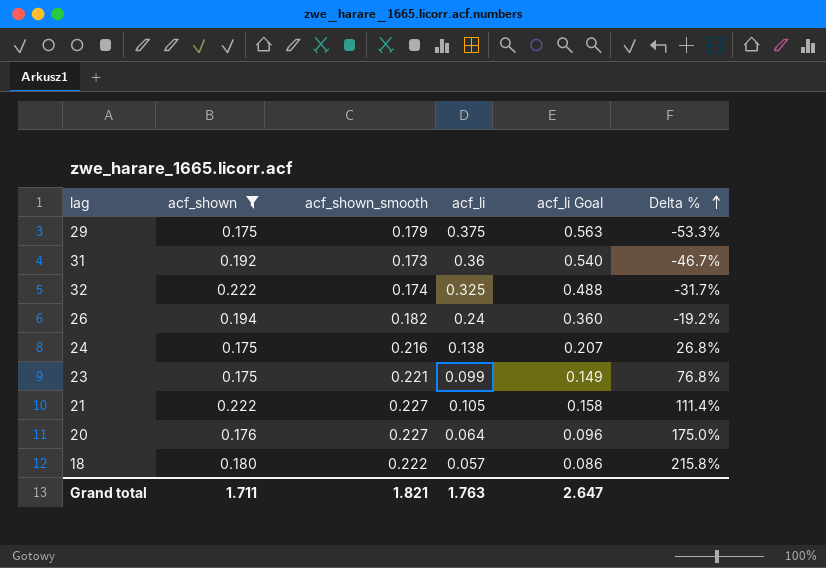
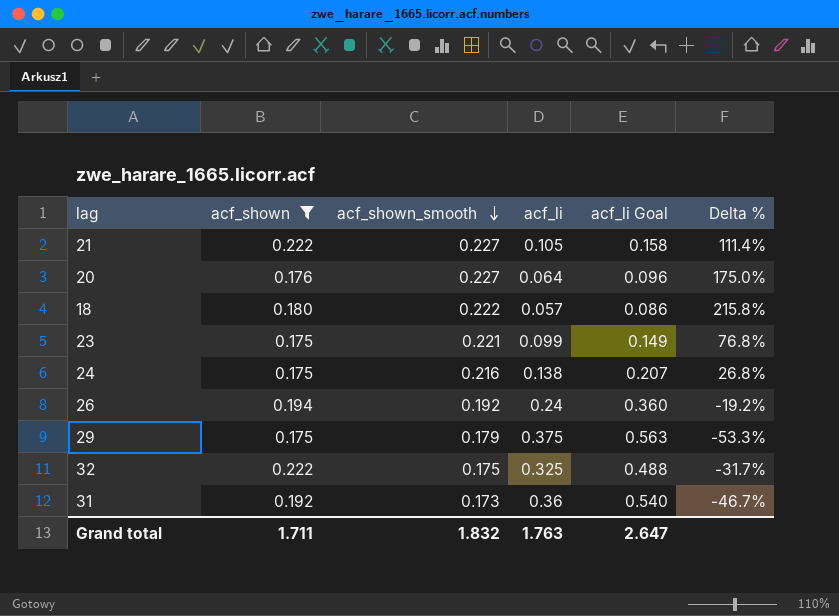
row order: Delta % ascending -> acf_shown_smooth descending
26 | acf_shown_smooth: 0.182 -> 0.192
32 | acf_shown_smooth: 0.174 -> 0.175
Grand total | acf_shown_smooth: 1.821 -> 1.832

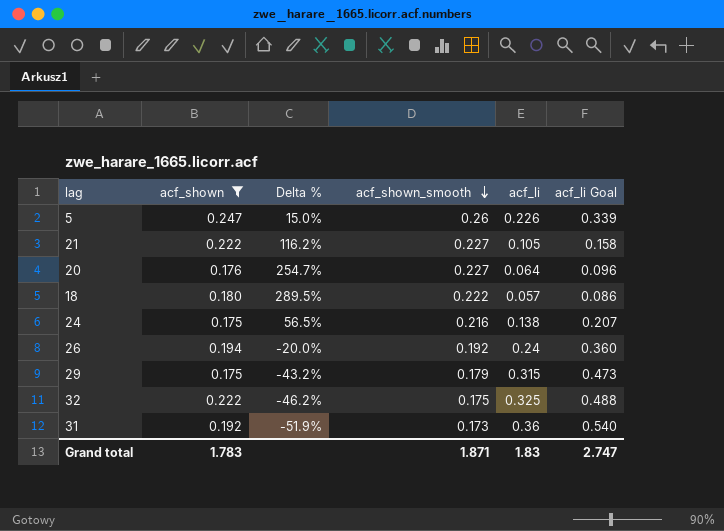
column Delta % | formula: ([acf_shown] - [acf_li]) / [acf_li] -> ([acf_shown_smooth] - [acf_li]) / [acf_li]
column Delta % | position: 6 -> 3
row 23: 0.175 | 0.221 | 0.099 | 0.149 | 76.8% -> none
row 5: none -> 0.247 | 15.0% | 0.26 | 0.226 | 0.339
29 | acf_li: 0.375 -> 0.315
29 | acf_li Goal: 0.563 -> 0.473
Grand total | acf_shown: 1.711 -> 1.783
Grand total | acf_shown_smooth: 1.832 -> 1.871
Grand total | acf_li: 1.763 -> 1.83
Grand total | acf_li Goal: 2.647 -> 2.747

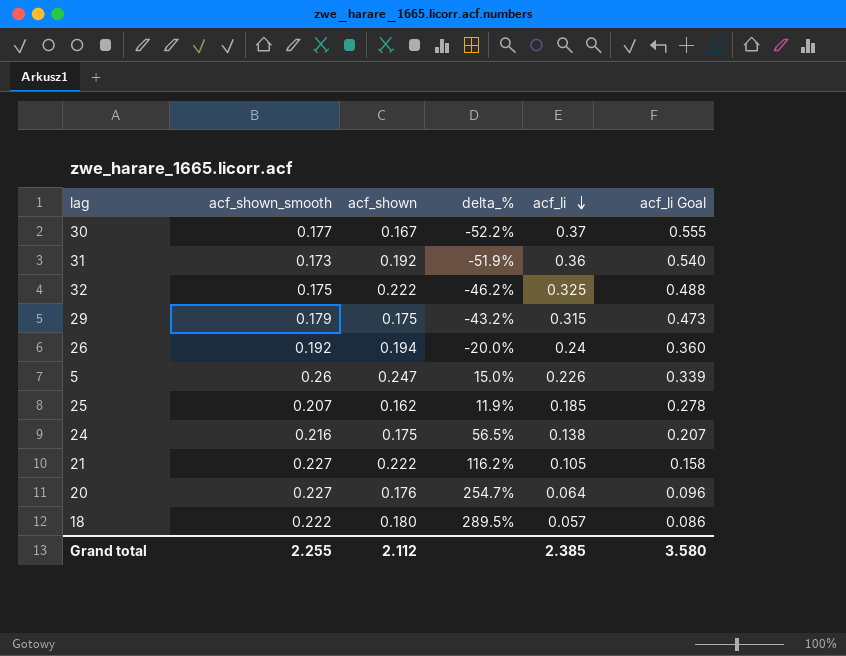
filter: acf_shown >= 0.175 -> none
row order: acf_shown_smooth descending -> acf_li descending
column acf_shown_smooth | position: 4 -> 2
column name: Delta % -> delta_%
Grand total | acf_shown_smooth: 1.871 -> 2.255
Grand total | acf_shown: 1.783 -> 2.112
Grand total | acf_li: 1.83 -> 2.385
Grand total | acf_li Goal: 2.747 -> 3.580

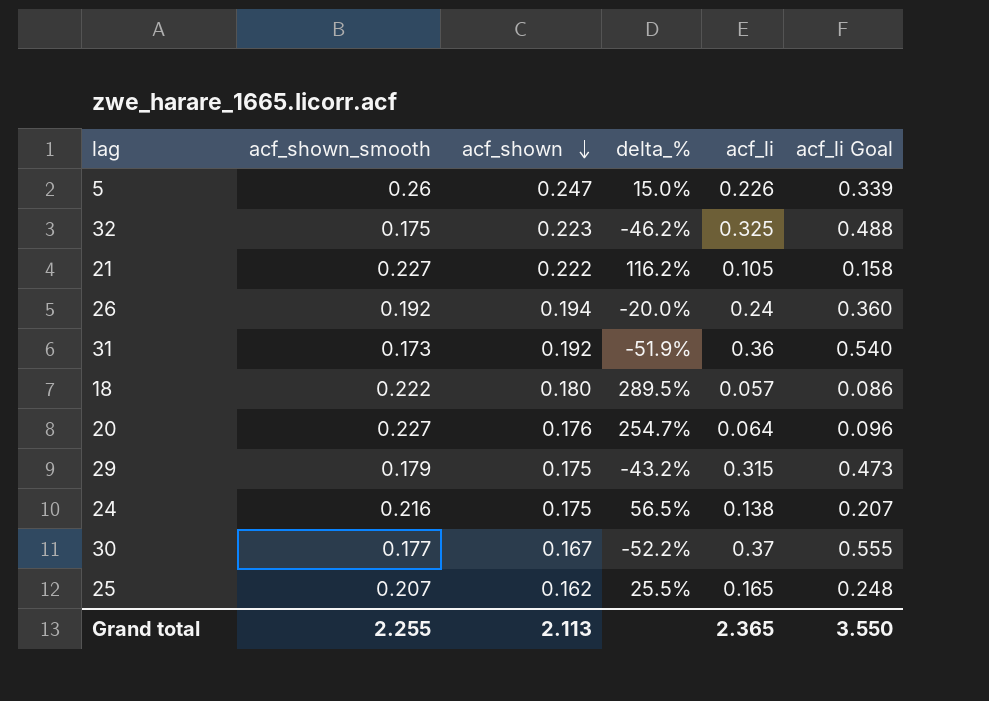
row order: acf_li descending -> acf_shown descending
32 | acf_shown: 0.222 -> 0.223
25 | delta_%: 11.9% -> 25.5%
25 | acf_li: 0.185 -> 0.165
25 | acf_li Goal: 0.278 -> 0.248
Grand total | acf_shown: 2.112 -> 2.113
Grand total | acf_li: 2.385 -> 2.365
Grand total | acf_li Goal: 3.580 -> 3.550

